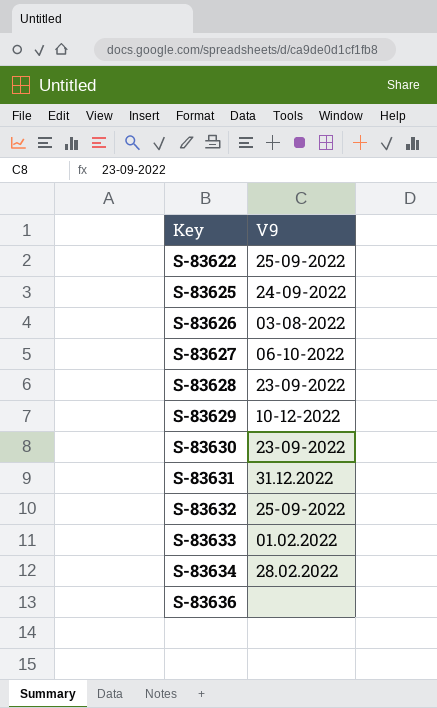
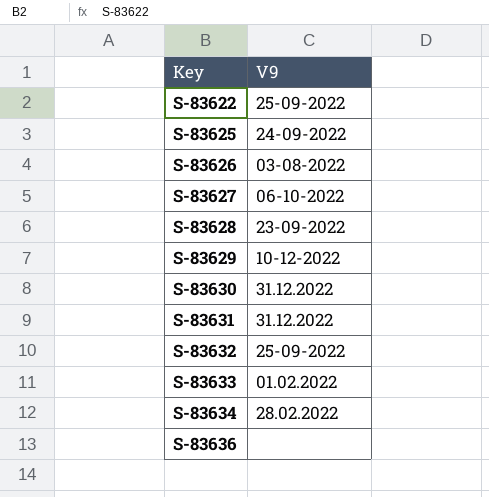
S-83630 | V9: 23-09-2022 -> 31.12.2022

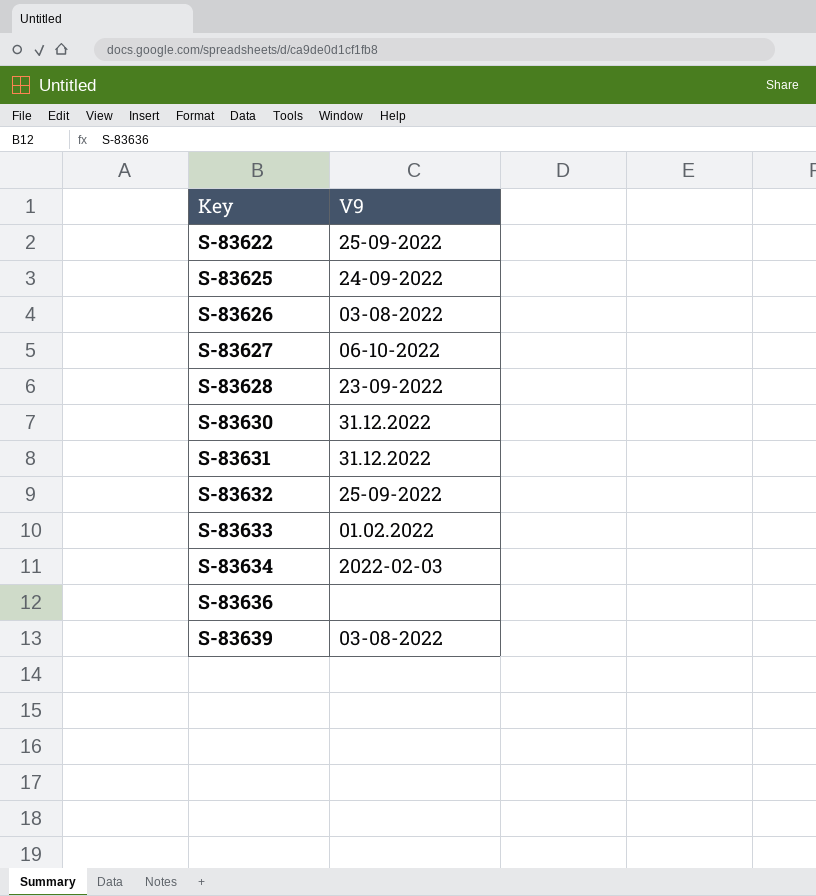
row S-83629: 10-12-2022 -> none
S-83634 | V9: 28.02.2022 -> 2022-02-03
row S-83639: none -> 03-08-2022

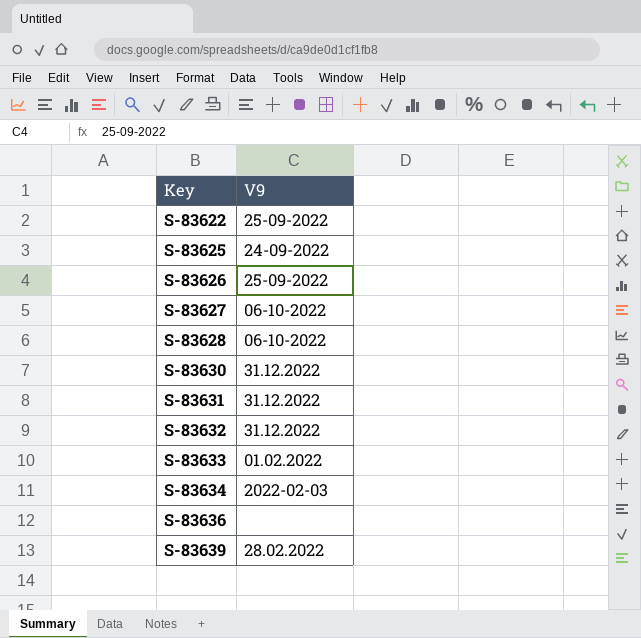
S-83626 | V9: 03-08-2022 -> 25-09-2022
S-83628 | V9: 23-09-2022 -> 06-10-2022
S-83632 | V9: 25-09-2022 -> 31.12.2022
S-83639 | V9: 03-08-2022 -> 28.02.2022

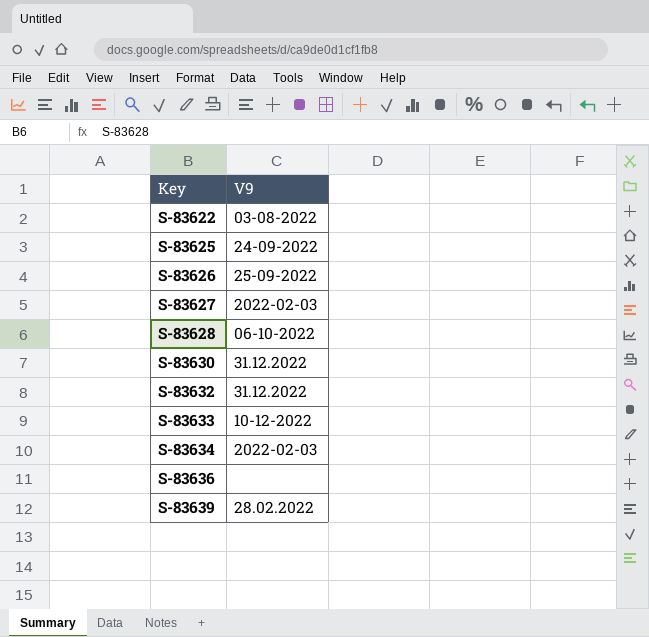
row S-83631: 31.12.2022 -> none
S-83622 | V9: 25-09-2022 -> 03-08-2022
S-83627 | V9: 06-10-2022 -> 2022-02-03
S-83633 | V9: 01.02.2022 -> 10-12-2022

